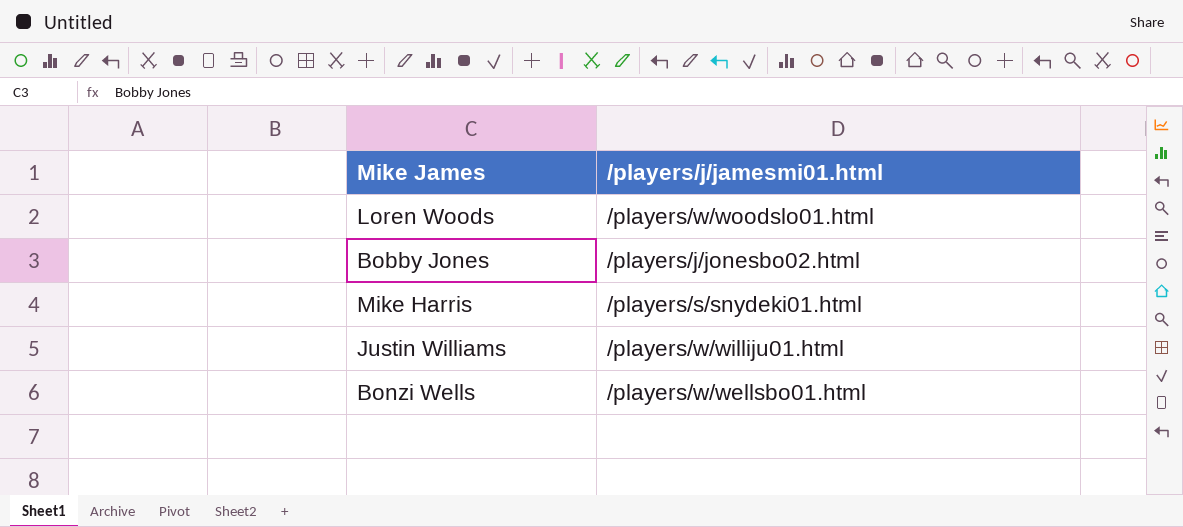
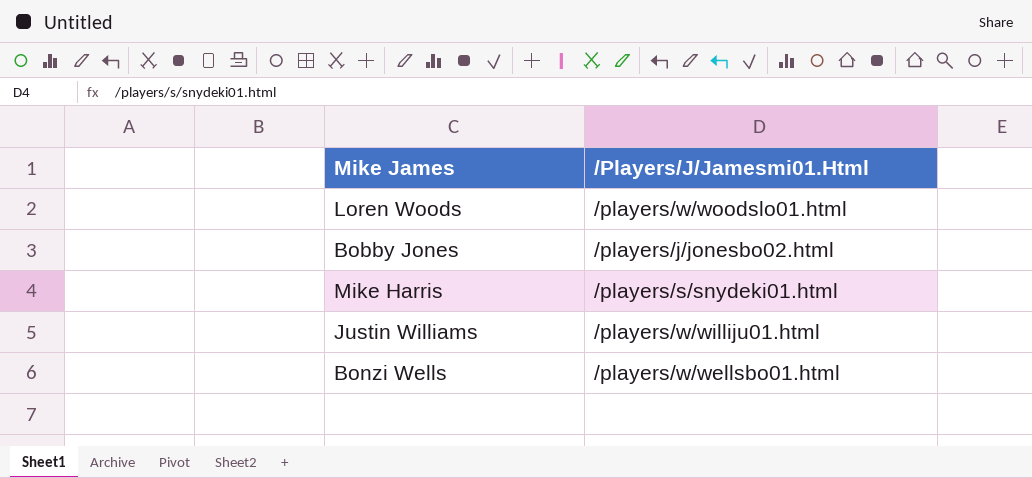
column name: /players/j/jamesmi01.html -> /Players/J/Jamesmi01.Html

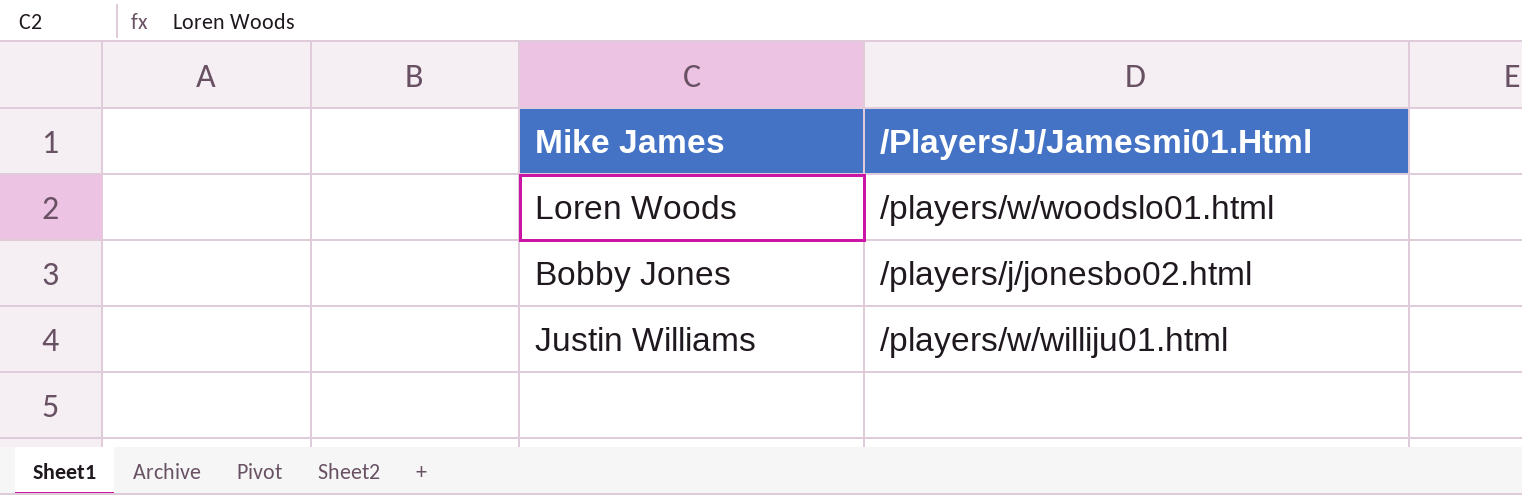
row Mike Harris: /players/s/snydeki01.html -> none
row Bonzi Wells: /players/w/wellsbo01.html -> none

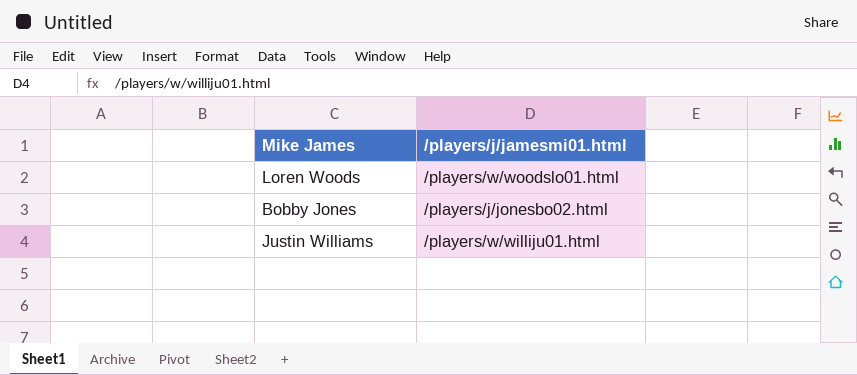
column name: /Players/J/Jamesmi01.Html -> /players/j/jamesmi01.html

